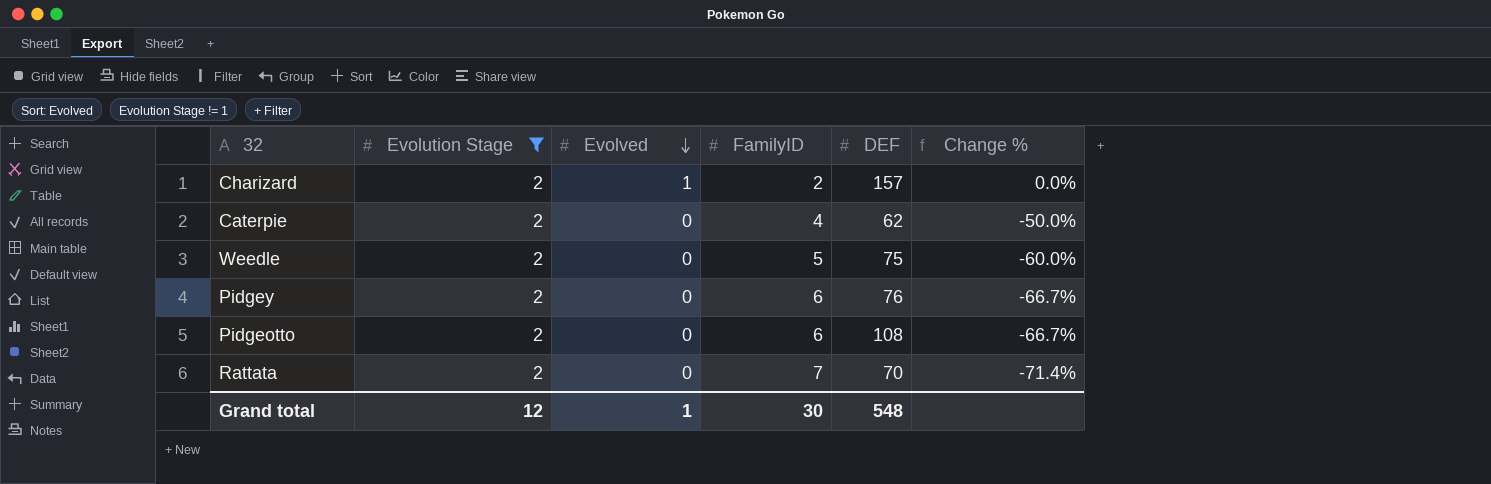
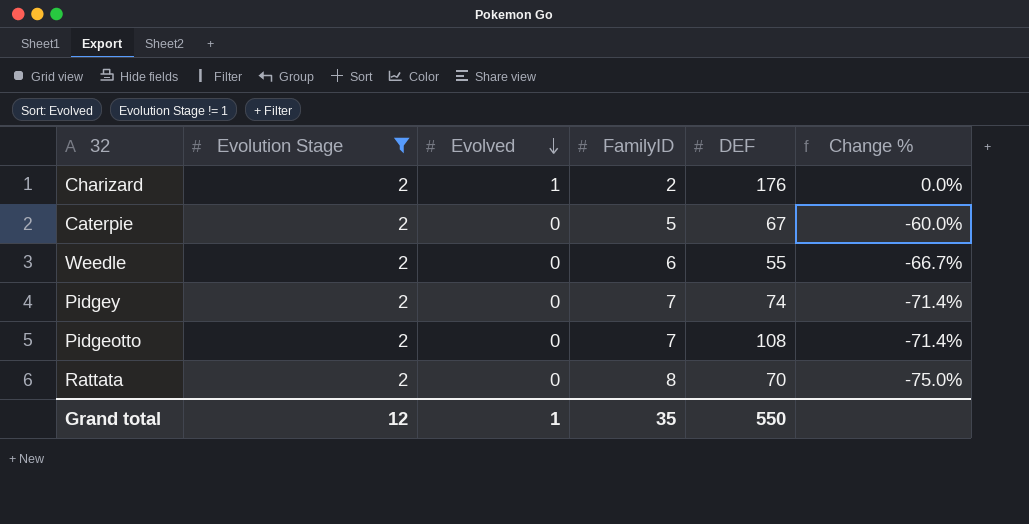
Charizard | DEF: 157 -> 176
Caterpie | FamilyID: 4 -> 5
Caterpie | DEF: 62 -> 67
Caterpie | Change %: -50.0% -> -60.0%
Weedle | FamilyID: 5 -> 6
Weedle | DEF: 75 -> 55
Weedle | Change %: -60.0% -> -66.7%
Pidgey | FamilyID: 6 -> 7
Pidgey | DEF: 76 -> 74
Pidgey | Change %: -66.7% -> -71.4%
Pidgeotto | FamilyID: 6 -> 7
Pidgeotto | Change %: -66.7% -> -71.4%
Rattata | FamilyID: 7 -> 8
Rattata | Change %: -71.4% -> -75.0%
Grand total | FamilyID: 30 -> 35
Grand total | DEF: 548 -> 550

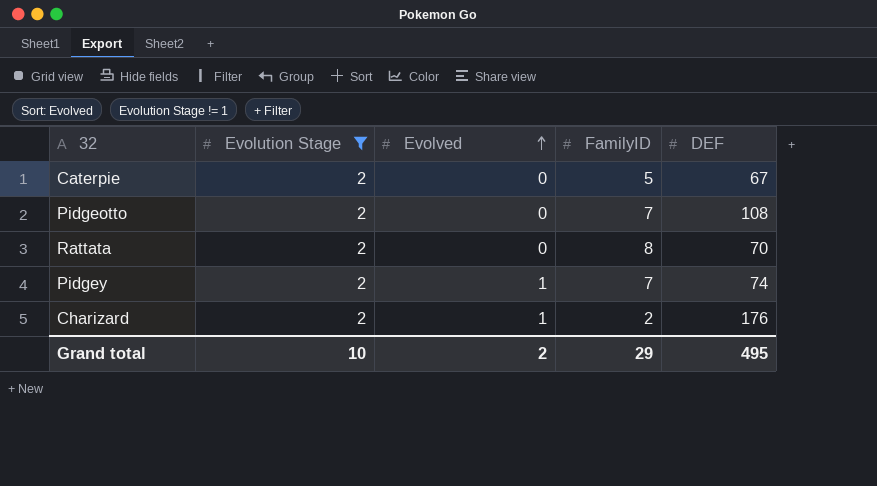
row order: Evolved descending -> Evolved ascending
column Change % | formula: ([Evolution Stage] - [FamilyID]) / [FamilyID] -> none
row Weedle: 2 | 0 | 6 | 55 | -66.7% -> none
Pidgey | Evolved: 0 -> 1
Grand total | Evolution Stage: 12 -> 10
Grand total | Evolved: 1 -> 2
Grand total | FamilyID: 35 -> 29
Grand total | DEF: 550 -> 495

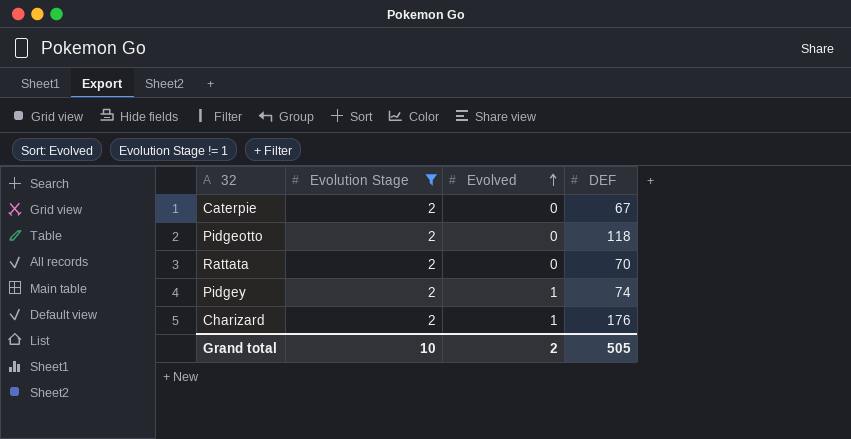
column FamilyID | position: 4 -> none
Pidgeotto | DEF: 108 -> 118
Grand total | DEF: 495 -> 505

